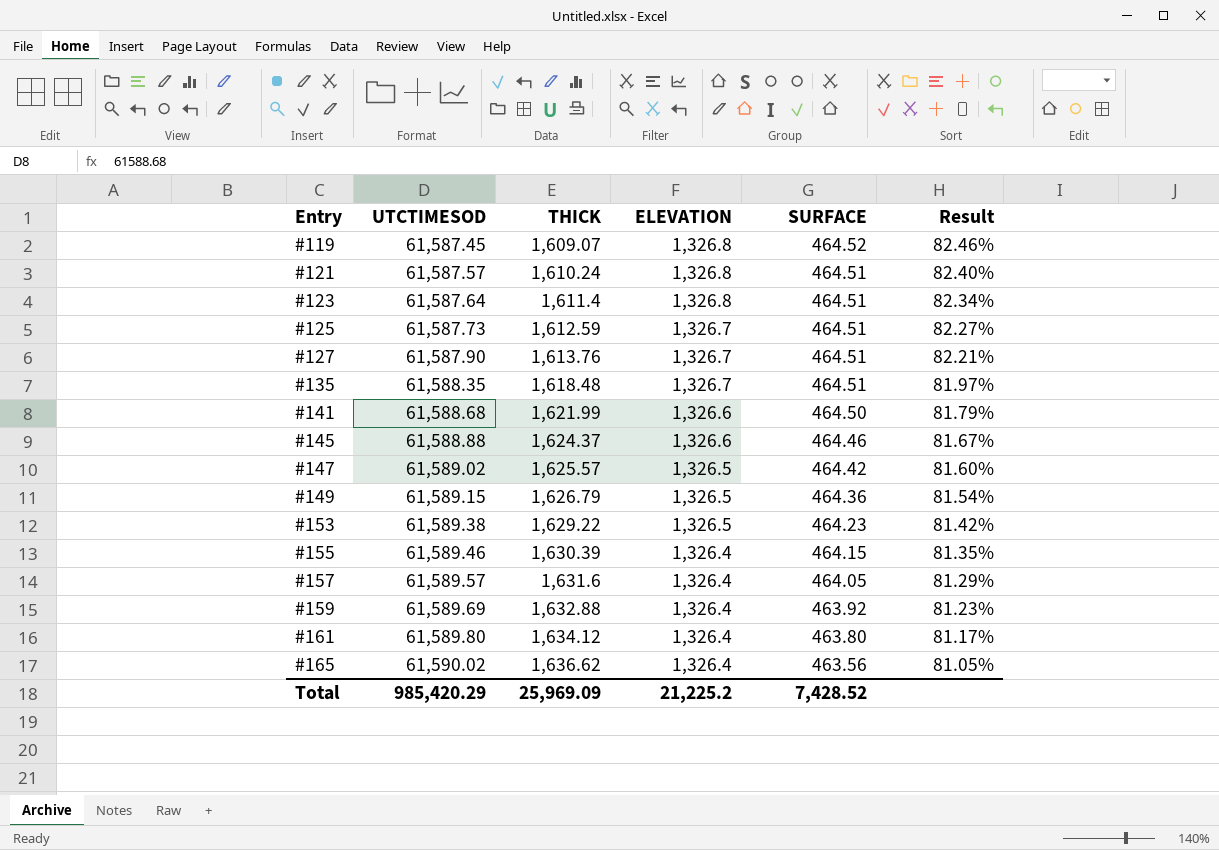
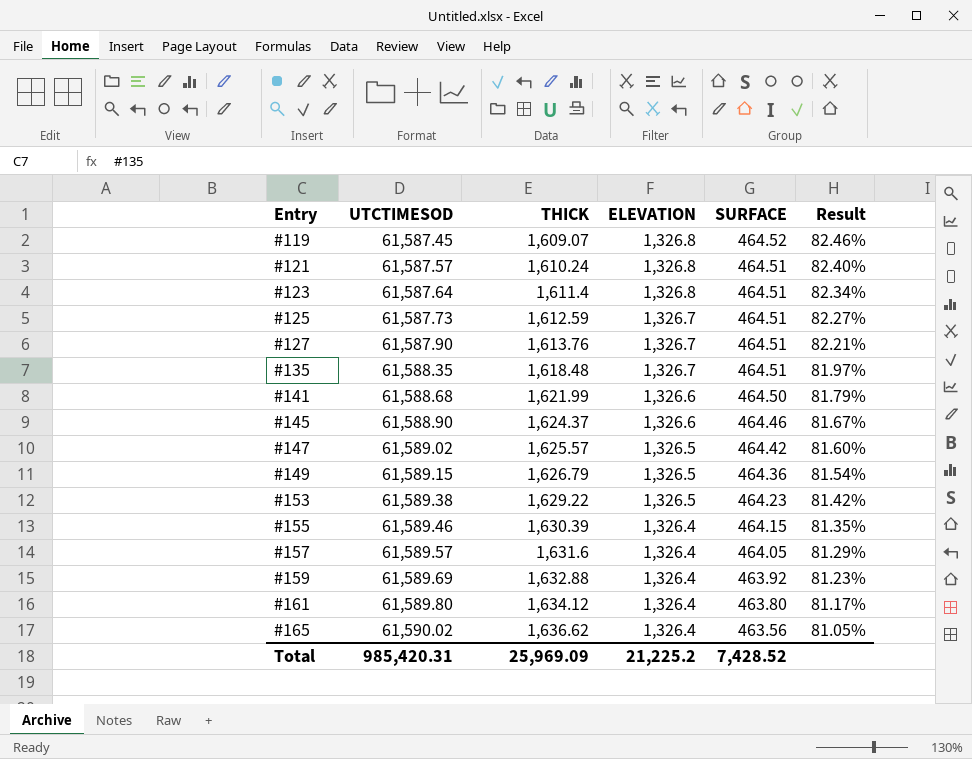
#145 | UTCTIMESOD: 61,588.88 -> 61,588.90
Total | UTCTIMESOD: 985,420.29 -> 985,420.31

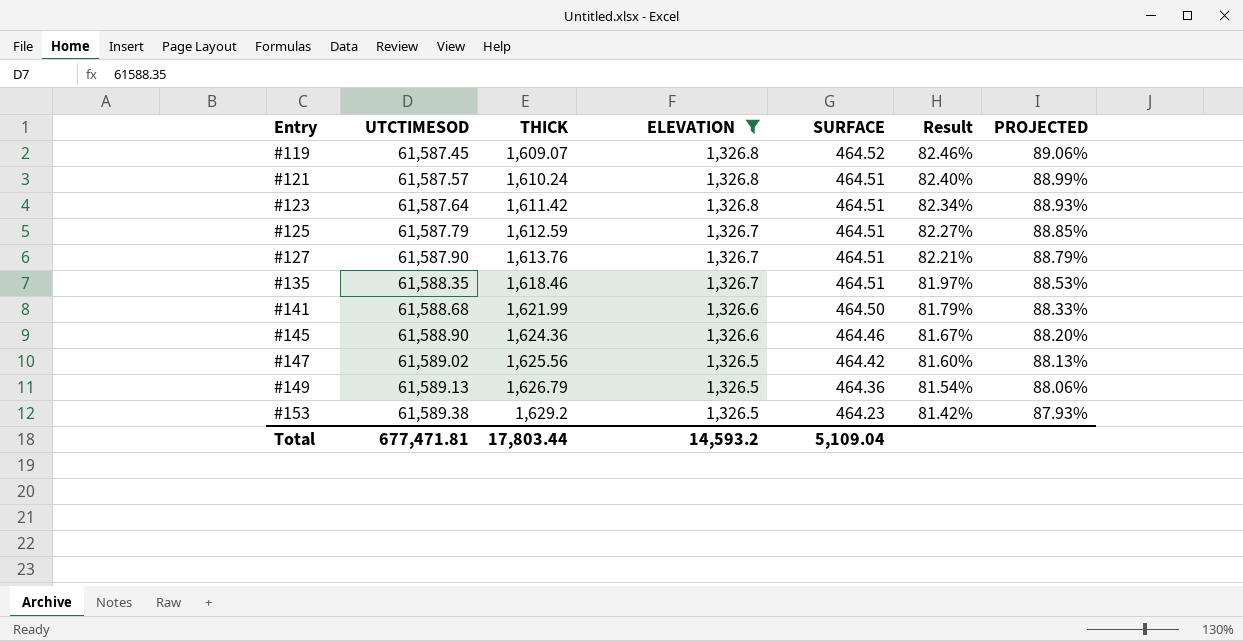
filter: none -> ELEVATION != 1,326.4
column PROJECTED | formula: none -> [Result] * 1.08
#123 | THICK: 1,611.4 -> 1,611.42
#125 | UTCTIMESOD: 61,587.73 -> 61,587.79
#135 | THICK: 1,618.48 -> 1,618.46
#145 | THICK: 1,624.37 -> 1,624.36
#147 | THICK: 1,625.57 -> 1,625.56
#149 | UTCTIMESOD: 61,589.15 -> 61,589.13
#153 | THICK: 1,629.22 -> 1,629.2
Total | UTCTIMESOD: 985,420.31 -> 677,471.81
Total | THICK: 25,969.09 -> 17,803.44
Total | ELEVATION: 21,225.2 -> 14,593.2
Total | SURFACE: 7,428.52 -> 5,109.04

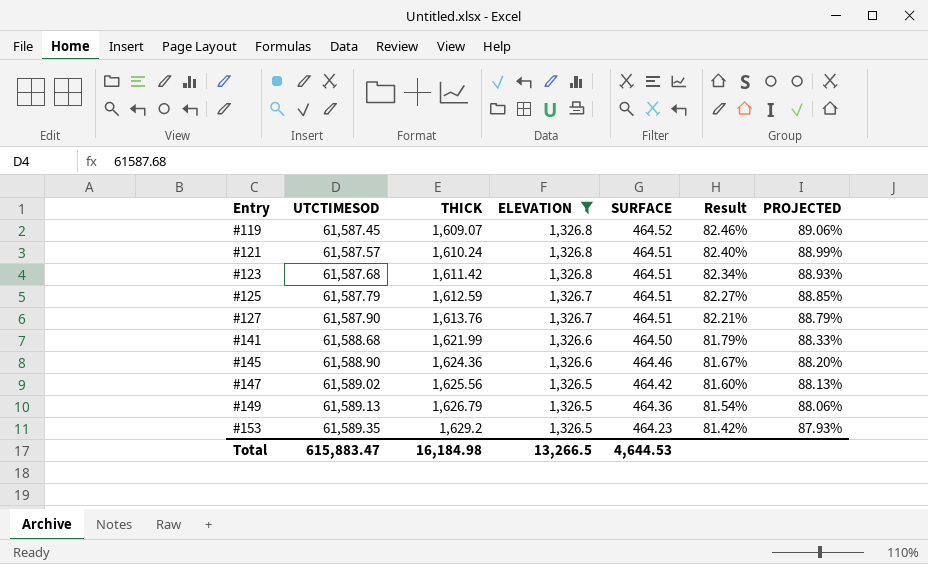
row #135: 61,588.35 | 1,618.46 | 1,326.7 | 464.51 | 81.97% | 88.53% -> none
#123 | UTCTIMESOD: 61,587.64 -> 61,587.68
#153 | UTCTIMESOD: 61,589.38 -> 61,589.35
Total | UTCTIMESOD: 677,471.81 -> 615,883.47
Total | THICK: 17,803.44 -> 16,184.98
Total | ELEVATION: 14,593.2 -> 13,266.5
Total | SURFACE: 5,109.04 -> 4,644.53

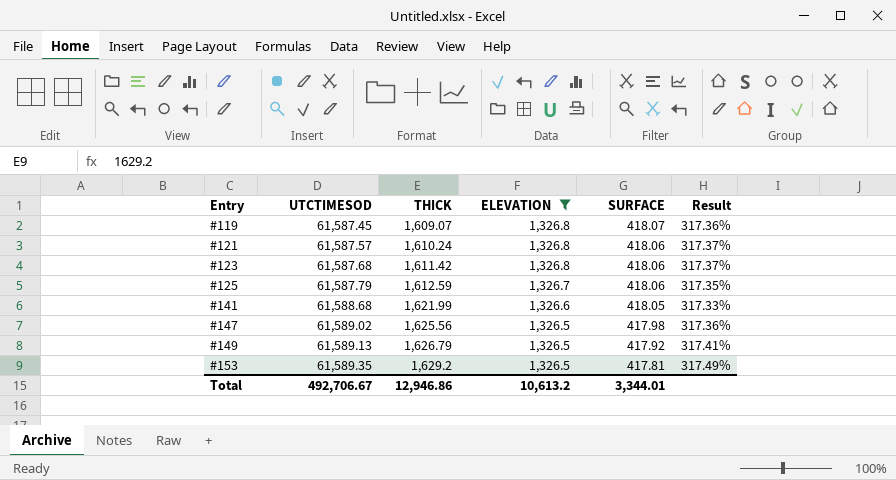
column PROJECTED | formula: [Result] * 1.08 -> none
column Result | formula: [ELEVATION] / [THICK] -> [ELEVATION] / [SURFACE]
row #127: 61,587.90 | 1,613.76 | 1,326.7 | 464.51 | 82.21% | 88.79% -> none
row #145: 61,588.90 | 1,624.36 | 1,326.6 | 464.46 | 81.67% | 88.20% -> none
#119 | SURFACE: 464.52 -> 418.07
#121 | SURFACE: 464.51 -> 418.06
#123 | SURFACE: 464.51 -> 418.06
#125 | SURFACE: 464.51 -> 418.06
#141 | SURFACE: 464.50 -> 418.05
#147 | SURFACE: 464.42 -> 417.98
#149 | SURFACE: 464.36 -> 417.92
#153 | SURFACE: 464.23 -> 417.81
Total | UTCTIMESOD: 615,883.47 -> 492,706.67
Total | THICK: 16,184.98 -> 12,946.86
Total | ELEVATION: 13,266.5 -> 10,613.2
Total | SURFACE: 4,644.53 -> 3,344.01

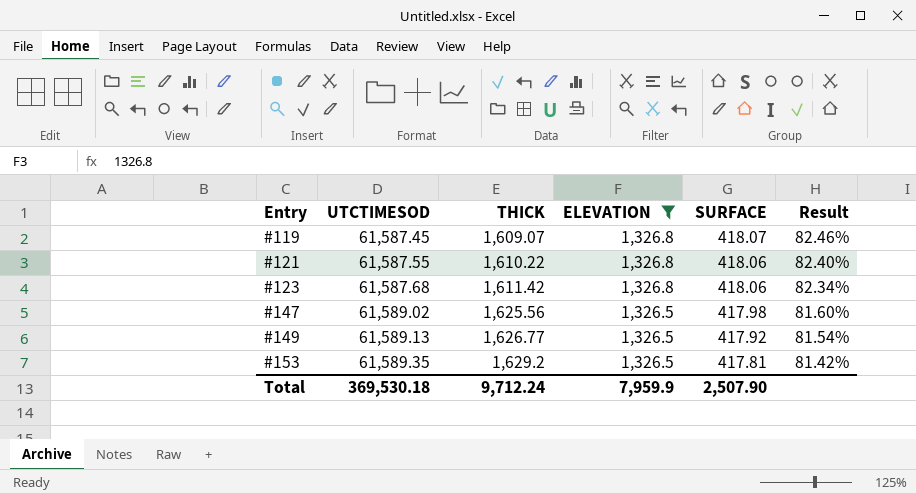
column Result | formula: [ELEVATION] / [SURFACE] -> [ELEVATION] / [THICK]
row #125: 61,587.79 | 1,612.59 | 1,326.7 | 418.06 | 317.35% -> none
row #141: 61,588.68 | 1,621.99 | 1,326.6 | 418.05 | 317.33% -> none
#121 | UTCTIMESOD: 61,587.57 -> 61,587.55
#121 | THICK: 1,610.24 -> 1,610.22
#149 | THICK: 1,626.79 -> 1,626.77
Total | UTCTIMESOD: 492,706.67 -> 369,530.18
Total | THICK: 12,946.86 -> 9,712.24
Total | ELEVATION: 10,613.2 -> 7,959.9
Total | SURFACE: 3,344.01 -> 2,507.90

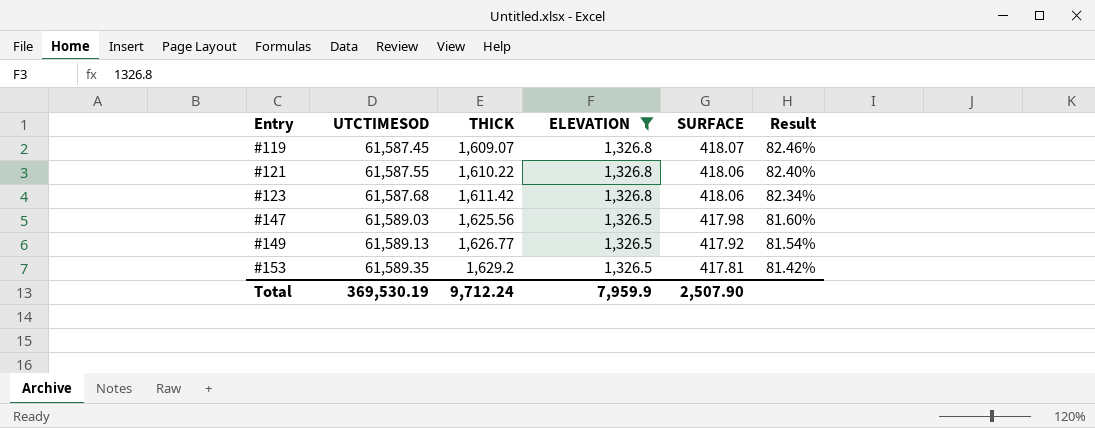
#147 | UTCTIMESOD: 61,589.02 -> 61,589.03
Total | UTCTIMESOD: 369,530.18 -> 369,530.19

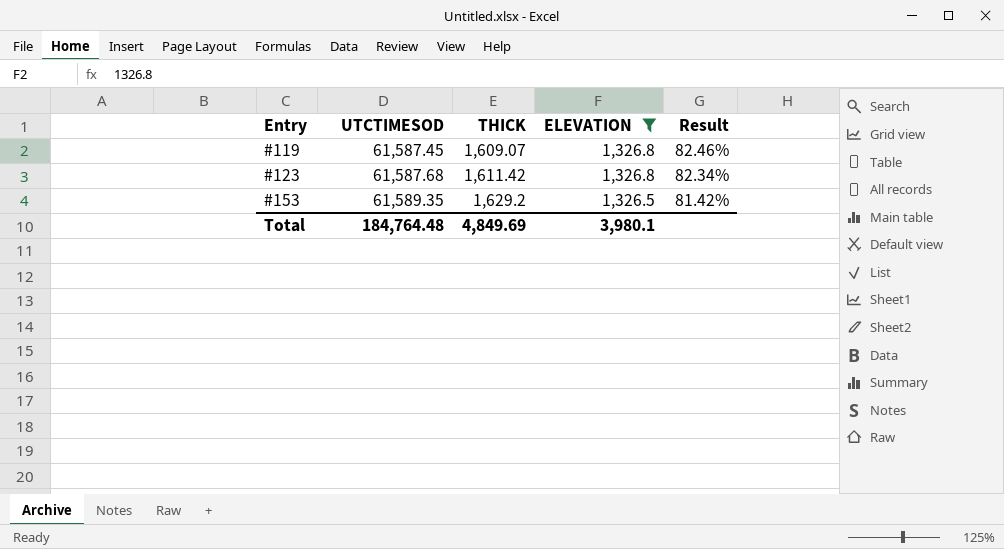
column SURFACE | position: 5 -> none
row #121: 61,587.55 | 1,610.22 | 1,326.8 | 418.06 | 82.40% -> none
row #147: 61,589.03 | 1,625.56 | 1,326.5 | 417.98 | 81.60% -> none
row #149: 61,589.13 | 1,626.77 | 1,326.5 | 417.92 | 81.54% -> none
Total | UTCTIMESOD: 369,530.19 -> 184,764.48
Total | THICK: 9,712.24 -> 4,849.69
Total | ELEVATION: 7,959.9 -> 3,980.1

